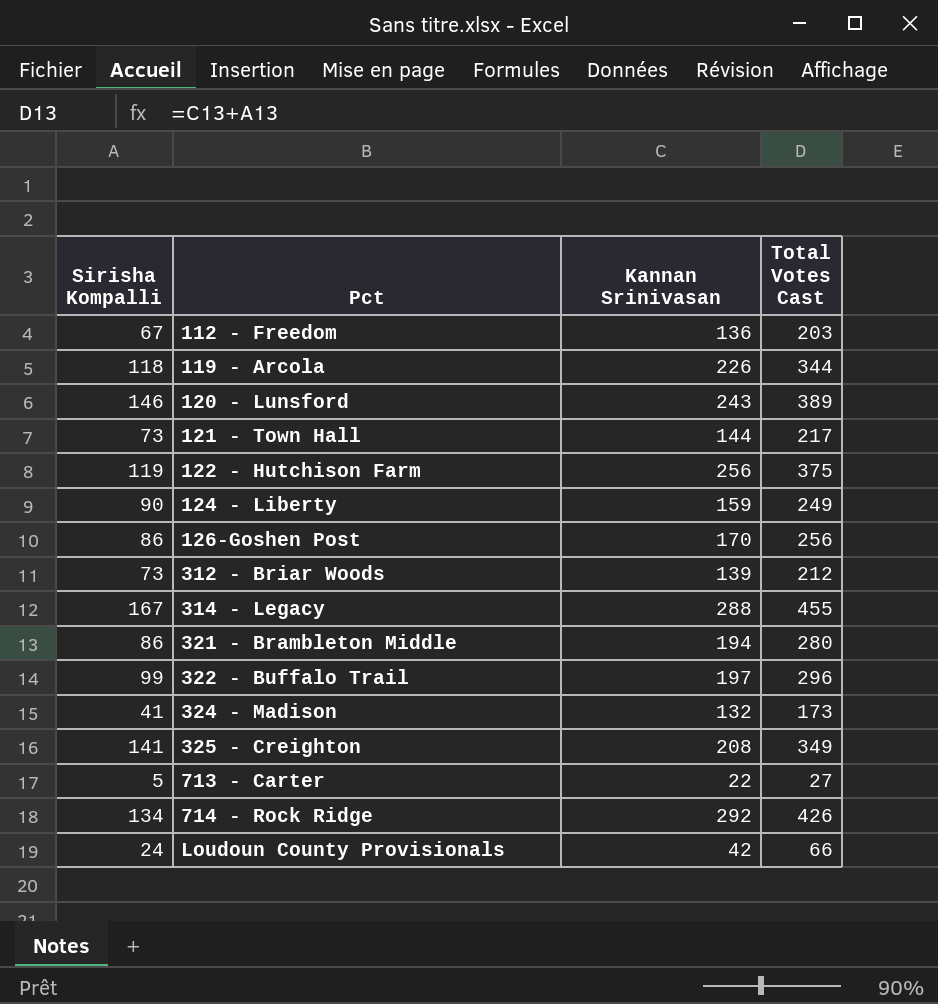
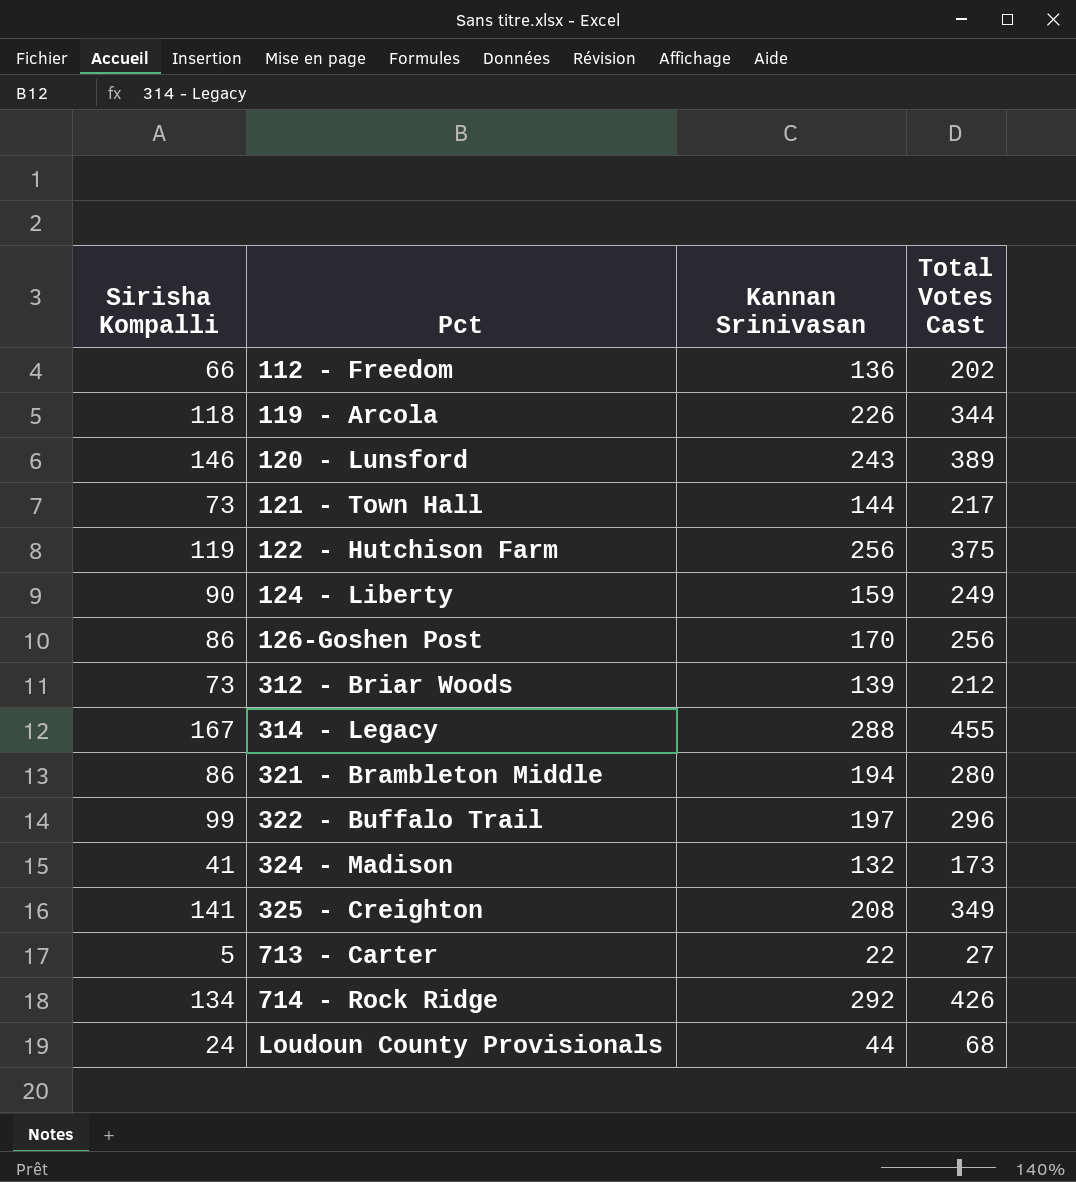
112 - Freedom | Sirisha Kompalli: 67 -> 66
112 - Freedom | Total Votes Cast: 203 -> 202
Loudoun County Provisionals | Kannan Srinivasan: 42 -> 44
Loudoun County Provisionals | Total Votes Cast: 66 -> 68

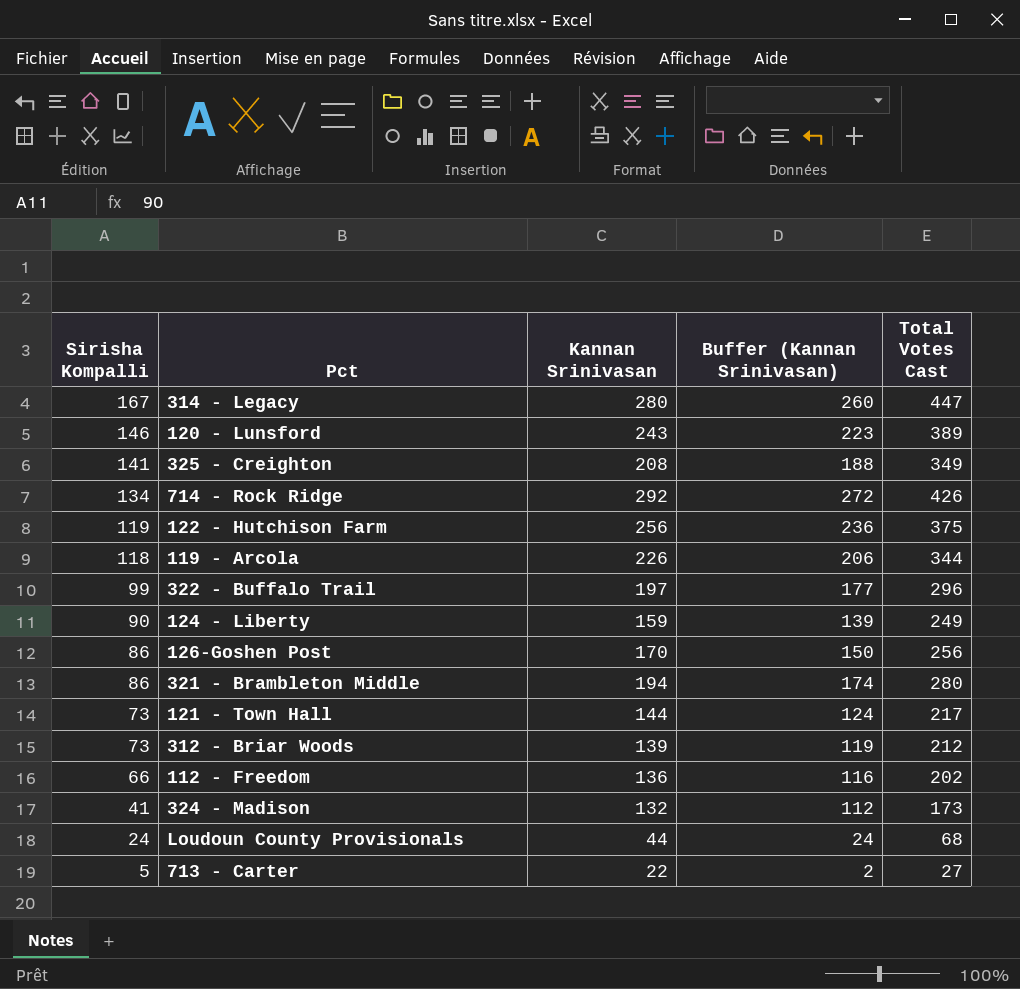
row order: Pct ascending -> Sirisha Kompalli descending
column Buffer (Kannan Srinivasan) | formula: none -> [Kannan Srinivasan] - 20
314 - Legacy | Kannan Srinivasan: 288 -> 280
314 - Legacy | Total Votes Cast: 455 -> 447

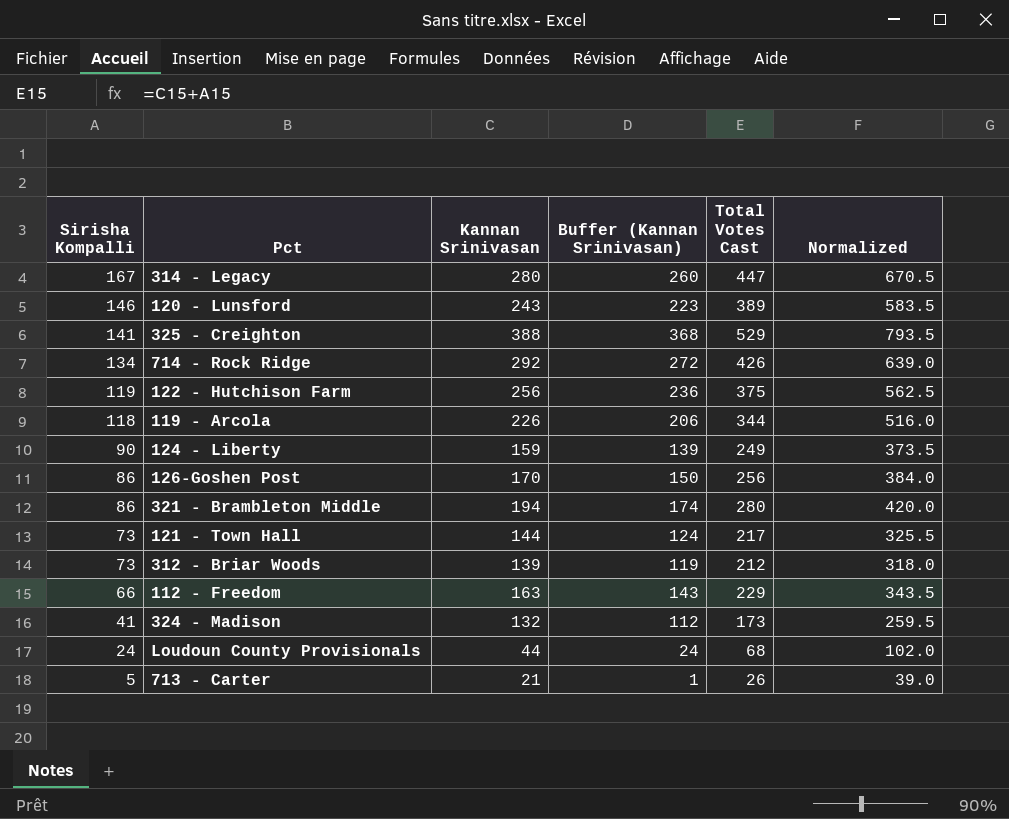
column Normalized | formula: none -> [Total Votes Cast] * 1.5
row 322 - Buffalo Trail: 99 | 197 | 177 | 296 -> none
325 - Creighton | Kannan Srinivasan: 208 -> 388
325 - Creighton | Buffer (Kannan Srinivasan): 188 -> 368
325 - Creighton | Total Votes Cast: 349 -> 529
112 - Freedom | Kannan Srinivasan: 136 -> 163
112 - Freedom | Buffer (Kannan Srinivasan): 116 -> 143
112 - Freedom | Total Votes Cast: 202 -> 229
713 - Carter | Kannan Srinivasan: 22 -> 21
713 - Carter | Buffer (Kannan Srinivasan): 2 -> 1
713 - Carter | Total Votes Cast: 27 -> 26

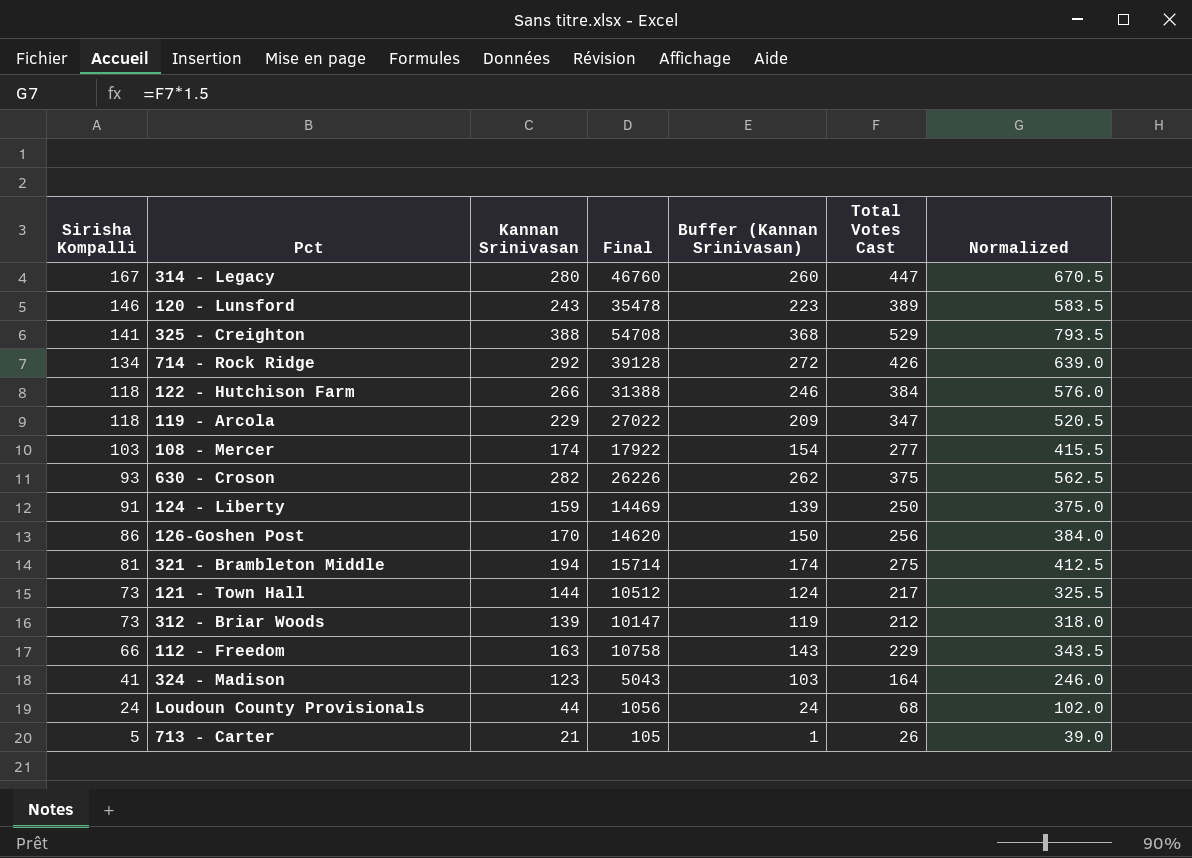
column Final | formula: none -> [Sirisha Kompalli] * [Kannan Srinivasan]
122 - Hutchison Farm | Sirisha Kompalli: 119 -> 118
122 - Hutchison Farm | Kannan Srinivasan: 256 -> 266
122 - Hutchison Farm | Buffer (Kannan Srinivasan): 236 -> 246
122 - Hutchison Farm | Total Votes Cast: 375 -> 384
122 - Hutchison Farm | Normalized: 562.5 -> 576.0
119 - Arcola | Kannan Srinivasan: 226 -> 229
119 - Arcola | Buffer (Kannan Srinivasan): 206 -> 209
119 - Arcola | Total Votes Cast: 344 -> 347
119 - Arcola | Normalized: 516.0 -> 520.5
row 108 - Mercer: none -> 103 | 174 | 17922 | 154 | 277 | 415.5
row 630 - Croson: none -> 93 | 282 | 26226 | 262 | 375 | 562.5
124 - Liberty | Sirisha Kompalli: 90 -> 91
124 - Liberty | Total Votes Cast: 249 -> 250
124 - Liberty | Normalized: 373.5 -> 375.0
321 - Brambleton Middle | Sirisha Kompalli: 86 -> 81
321 - Brambleton Middle | Total Votes Cast: 280 -> 275
321 - Brambleton Middle | Normalized: 420.0 -> 412.5
324 - Madison | Kannan Srinivasan: 132 -> 123
324 - Madison | Buffer (Kannan Srinivasan): 112 -> 103
324 - Madison | Total Votes Cast: 173 -> 164
324 - Madison | Normalized: 259.5 -> 246.0

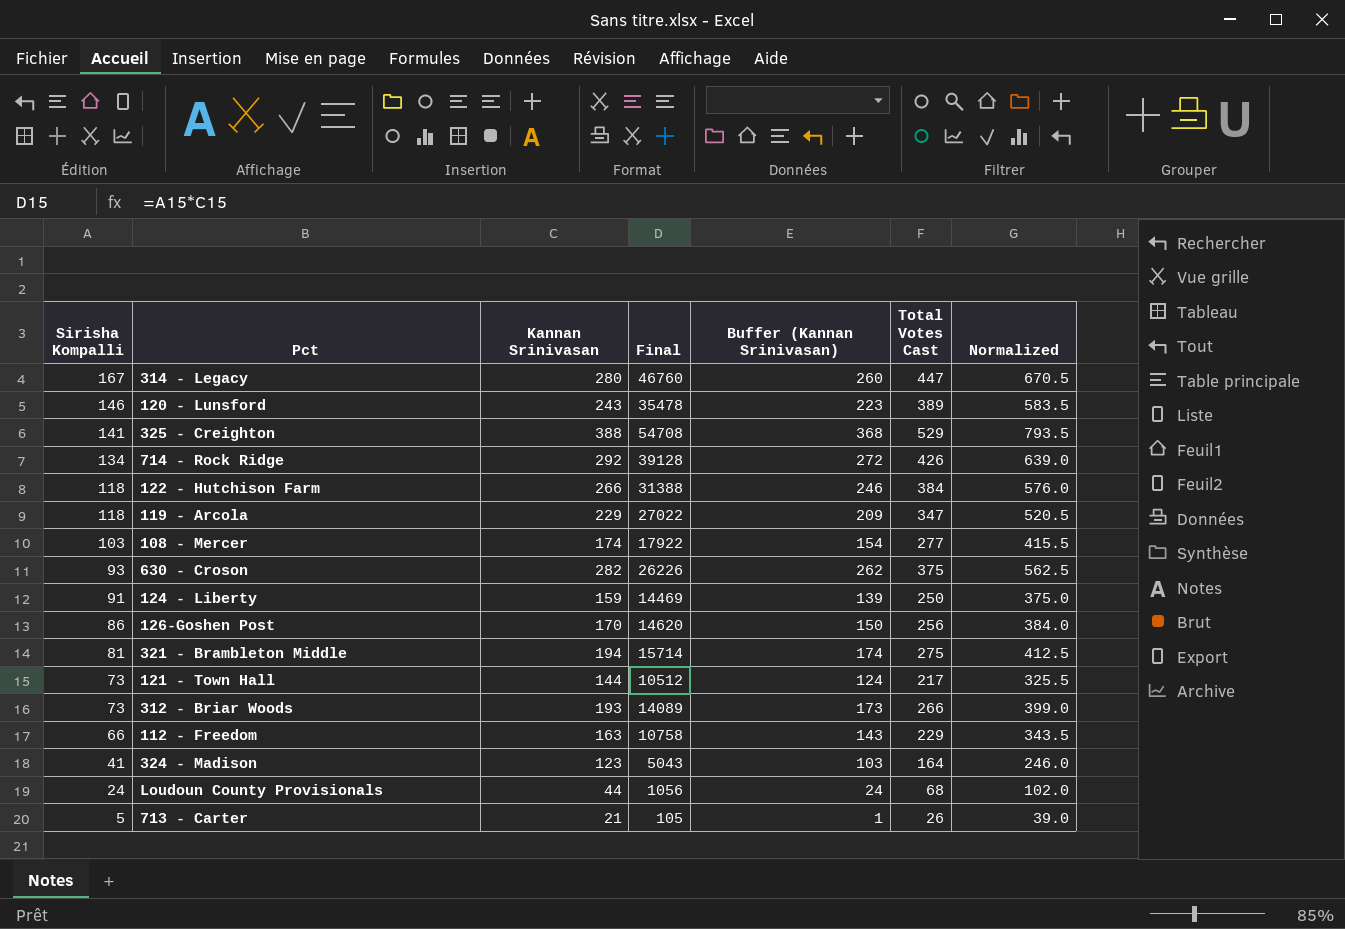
312 - Briar Woods | Kannan Srinivasan: 139 -> 193
312 - Briar Woods | Final: 10147 -> 14089
312 - Briar Woods | Buffer (Kannan Srinivasan): 119 -> 173
312 - Briar Woods | Total Votes Cast: 212 -> 266
312 - Briar Woods | Normalized: 318.0 -> 399.0

